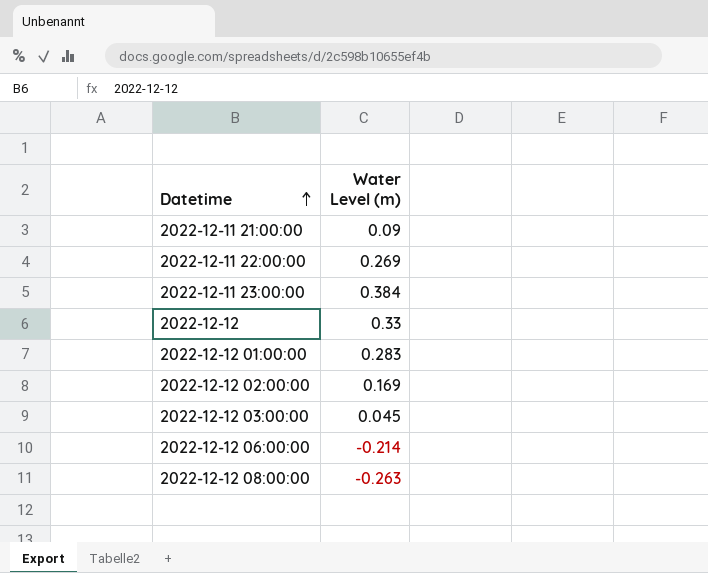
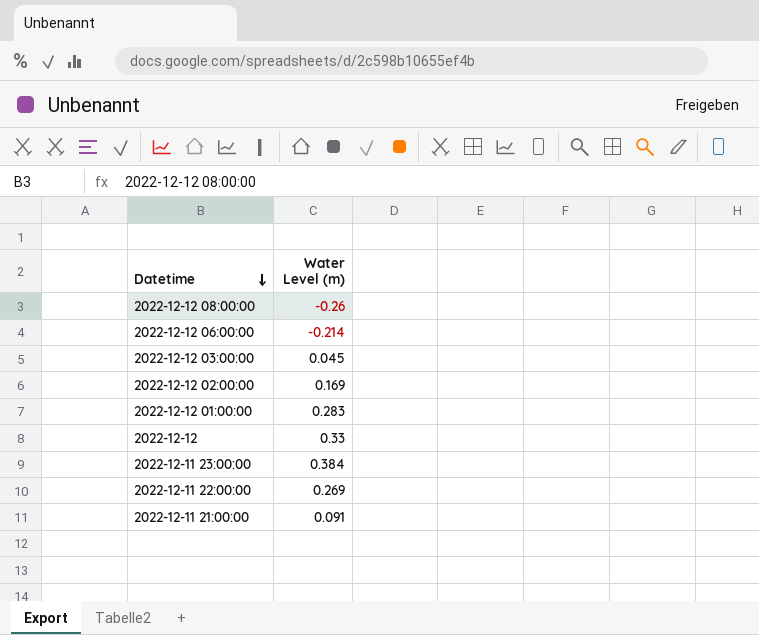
row order: Datetime ascending -> Datetime descending
2022-12-12 08:00:00 | Water Level (m): -0.263 -> -0.26
2022-12-11 21:00:00 | Water Level (m): 0.09 -> 0.091

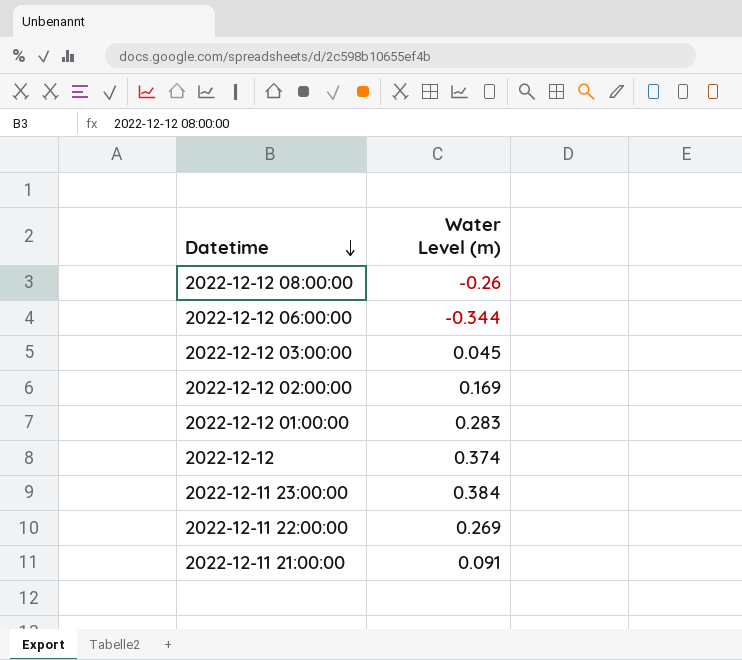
2022-12-12 06:00:00 | Water Level (m): -0.214 -> -0.344
2022-12-12 | Water Level (m): 0.33 -> 0.374

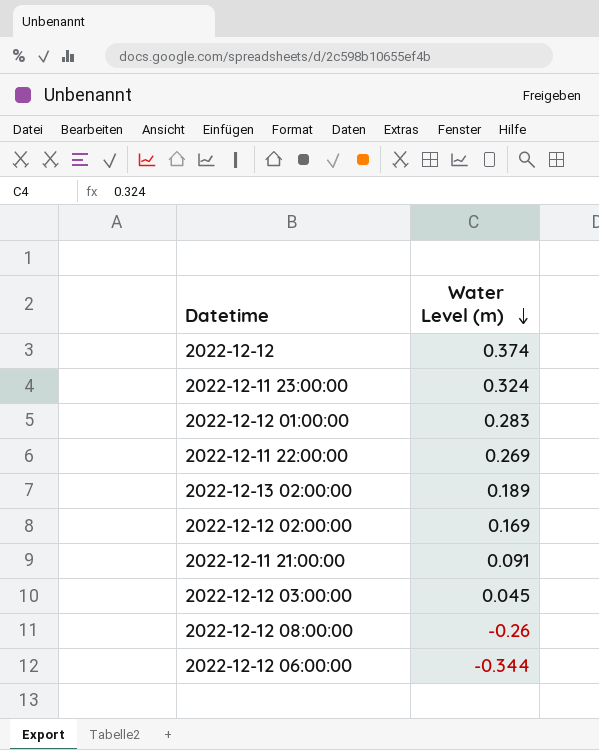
row order: Datetime descending -> Water Level (m) descending
2022-12-11 23:00:00 | Water Level (m): 0.384 -> 0.324
row 2022-12-13 02:00:00: none -> 0.189

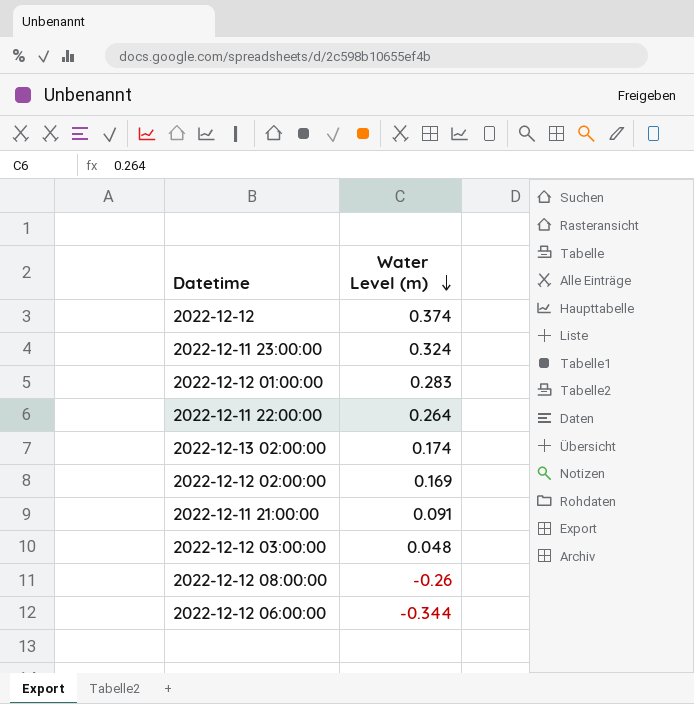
2022-12-11 22:00:00 | Water Level (m): 0.269 -> 0.264
2022-12-13 02:00:00 | Water Level (m): 0.189 -> 0.174
2022-12-12 03:00:00 | Water Level (m): 0.045 -> 0.048

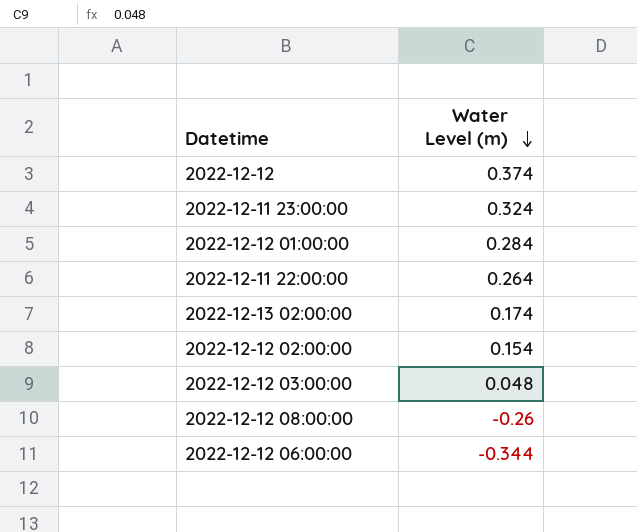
row 2022-12-11 21:00:00: 0.091 -> none
2022-12-12 01:00:00 | Water Level (m): 0.283 -> 0.284
2022-12-12 02:00:00 | Water Level (m): 0.169 -> 0.154

